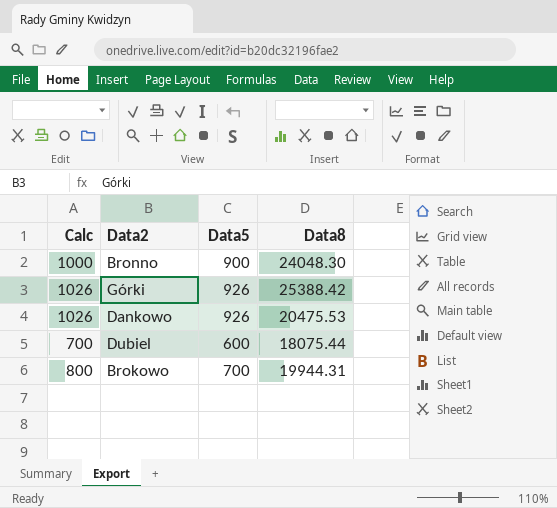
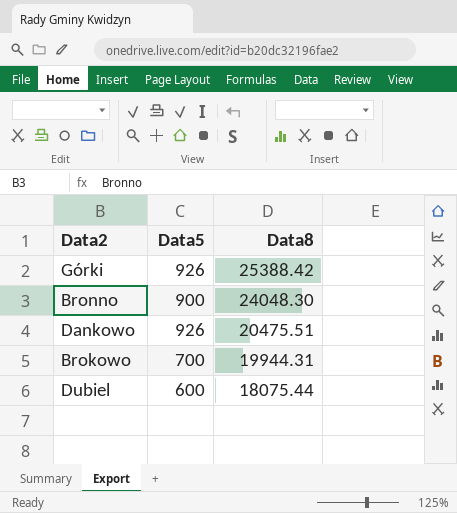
row order: none -> Data8 descending
column Calc | formula: [Data5] + 100 -> none
Dankowo | Data8: 20475.53 -> 20475.51

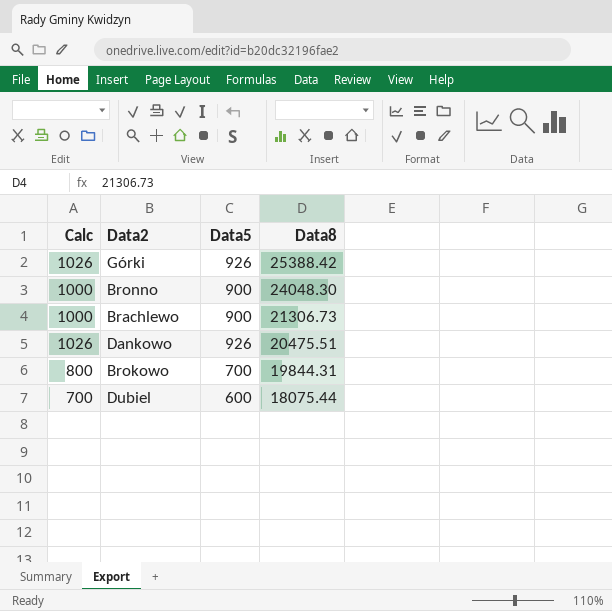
column Calc | formula: none -> [Data5] + 100
row Brachlewo: none -> 1000 | 900 | 21306.73
Brokowo | Data8: 19944.31 -> 19844.31

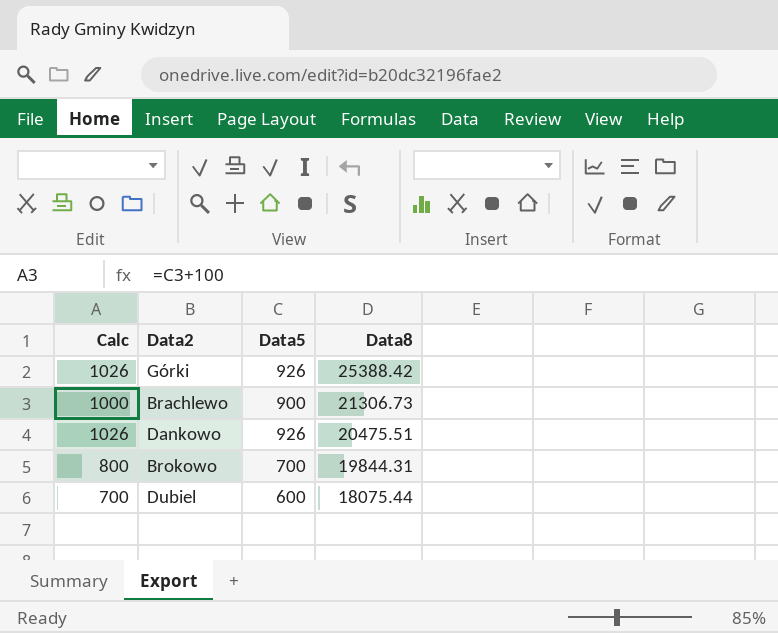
row Bronno: 1000 | 900 | 24048.30 -> none

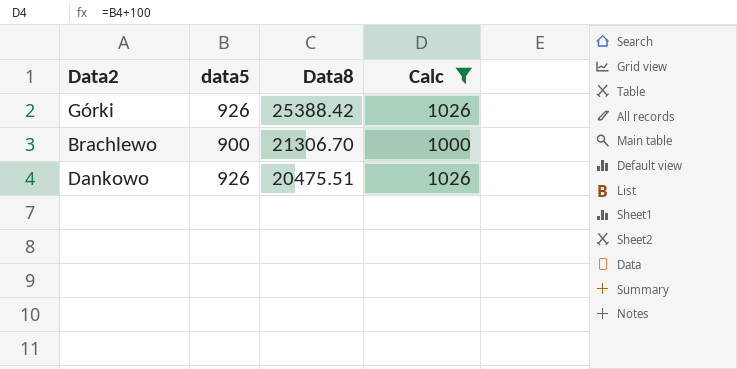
filter: none -> Calc >= 1000
column name: Data5 -> data5
column Calc | position: 1 -> 4
Brachlewo | Data8: 21306.73 -> 21306.70

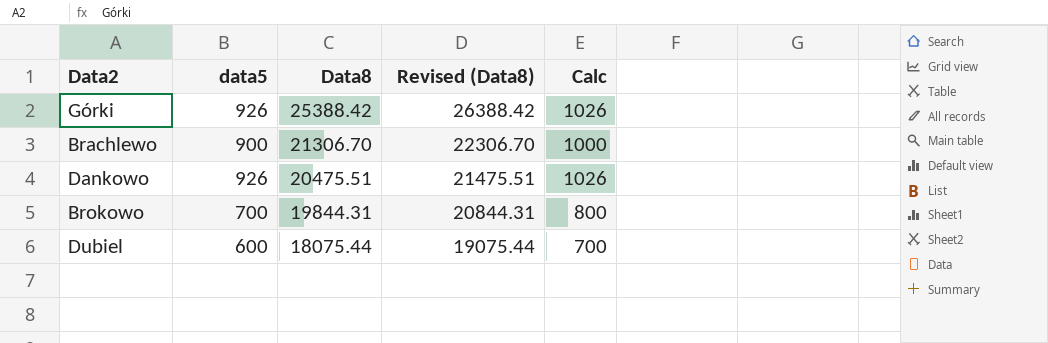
filter: Calc >= 1000 -> none
column Revised (Data8) | formula: none -> [Data8] + 1000

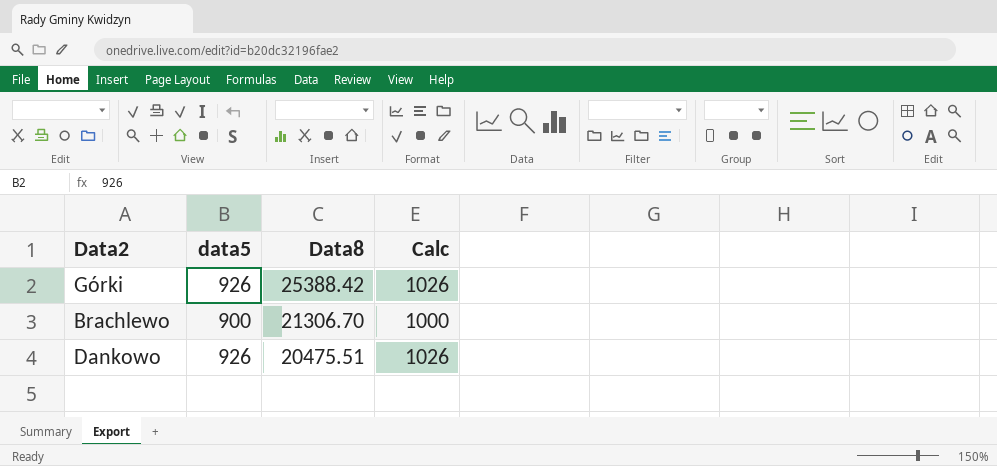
column Revised (Data8) | formula: [Data8] + 1000 -> none
row Brokowo: 700 | 19844.31 | 20844.31 | 800 -> none
row Dubiel: 600 | 18075.44 | 19075.44 | 700 -> none

